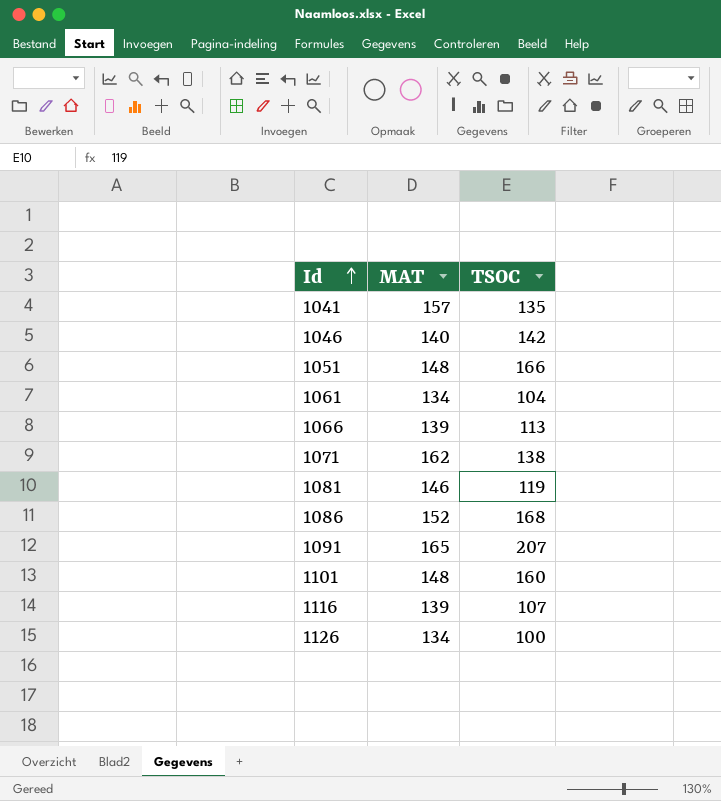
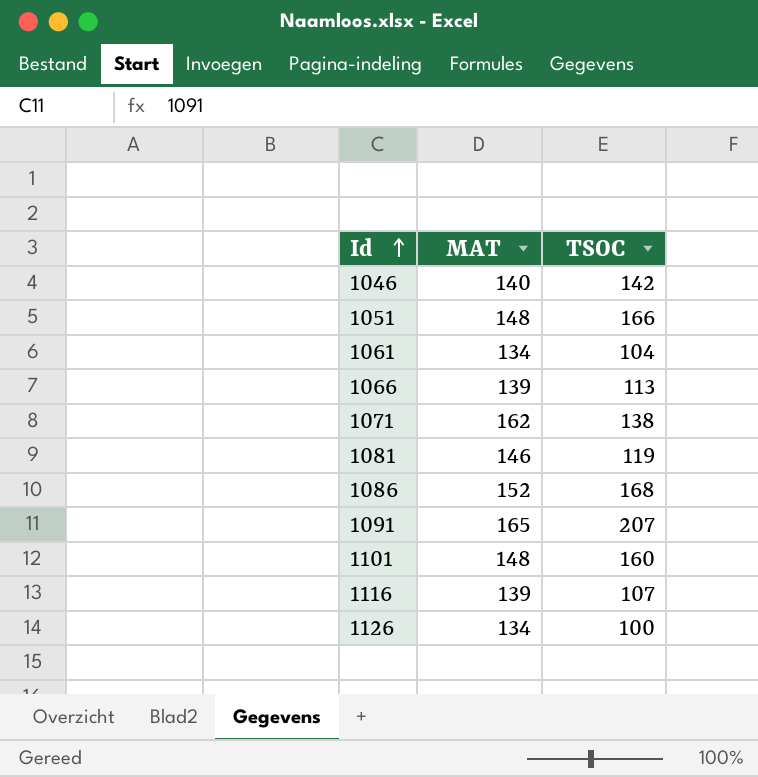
row 1041: 157 | 135 -> none

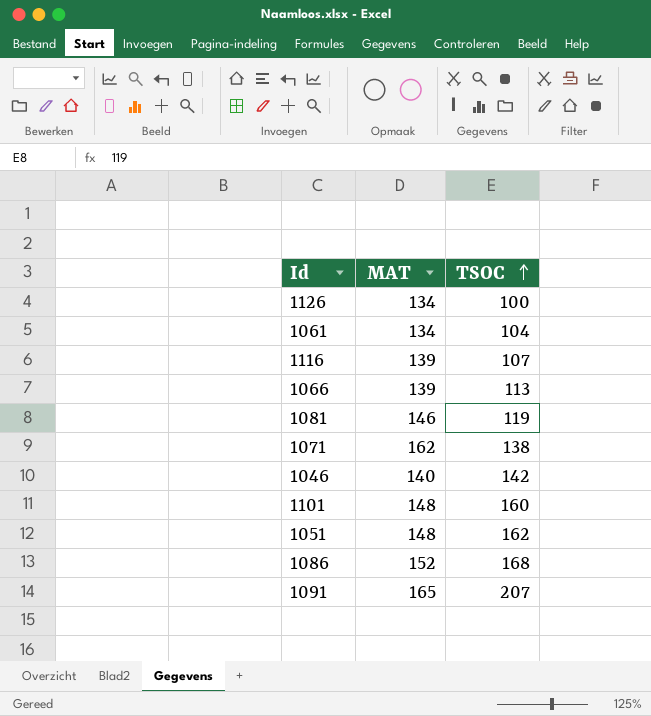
row order: Id ascending -> TSOC ascending
1051 | TSOC: 166 -> 162

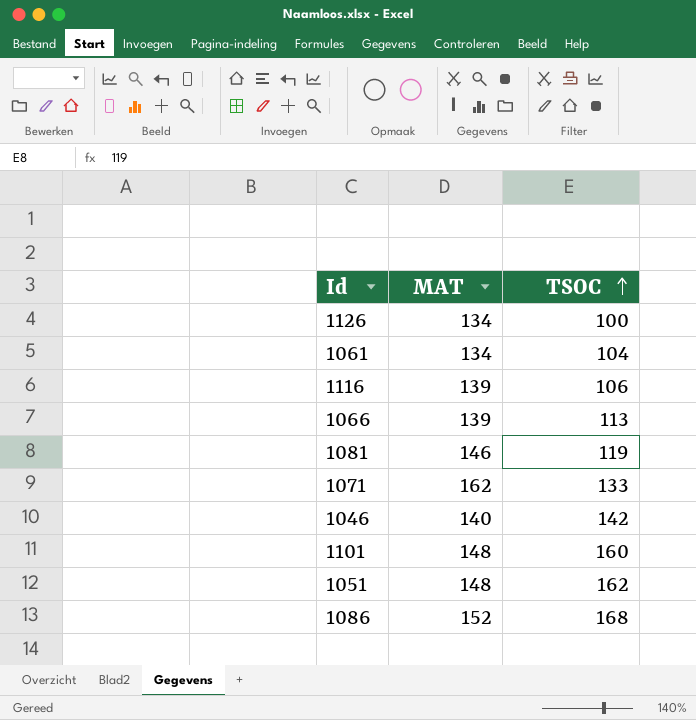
row 1091: 165 | 207 -> none
1116 | TSOC: 107 -> 106
1071 | TSOC: 138 -> 133

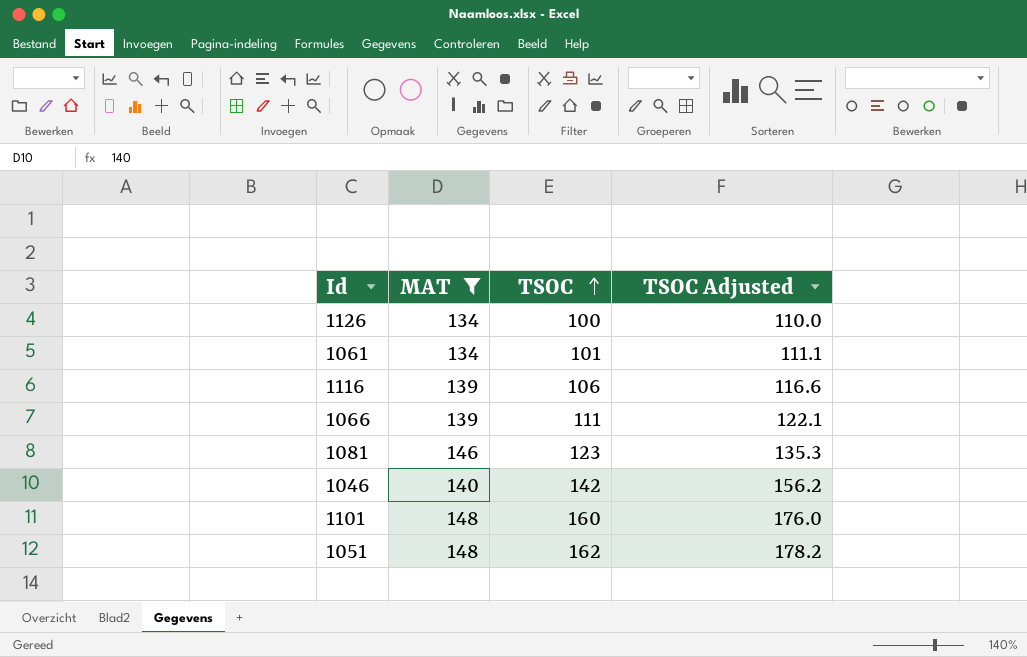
filter: none -> MAT <= 148
column TSOC Adjusted | formula: none -> [TSOC] * 1.1
1061 | TSOC: 104 -> 101
1066 | TSOC: 113 -> 111
1081 | TSOC: 119 -> 123

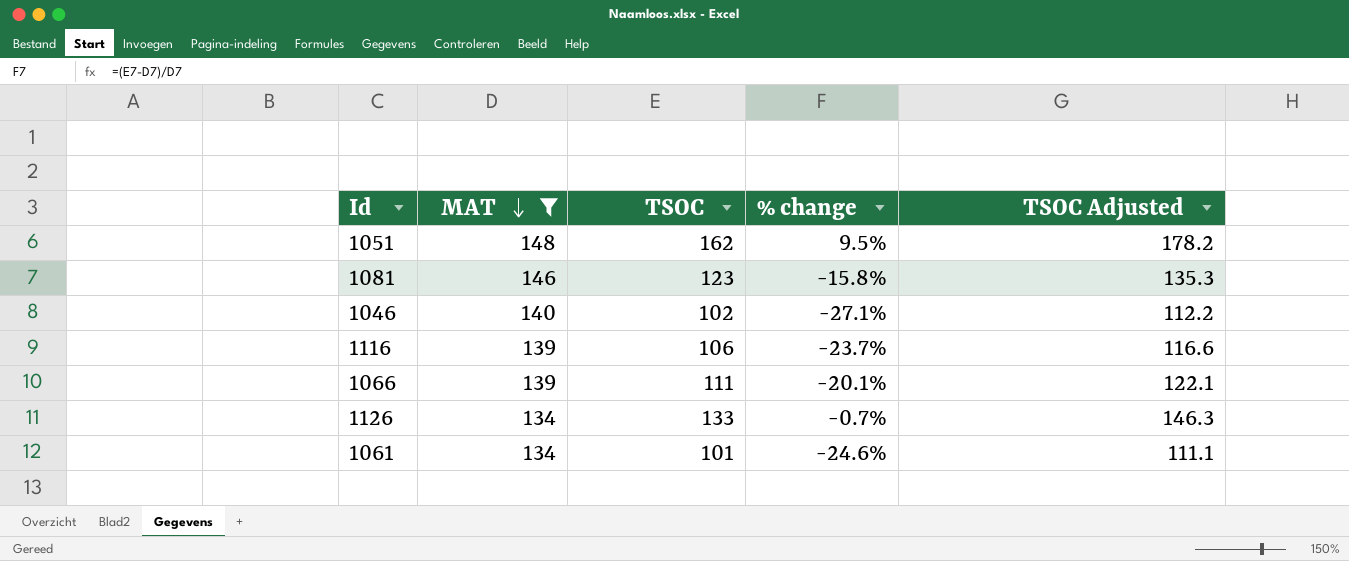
row order: TSOC ascending -> MAT descending
column % change | formula: none -> ([TSOC] - [MAT]) / [MAT]
row 1101: 148 | 160 | 176.0 -> none
1046 | TSOC: 142 -> 102
1046 | TSOC Adjusted: 156.2 -> 112.2
1126 | TSOC: 100 -> 133
1126 | TSOC Adjusted: 110.0 -> 146.3

